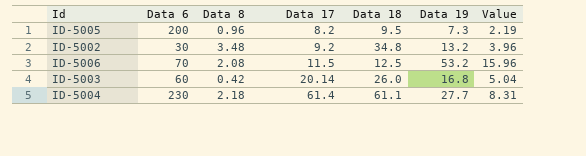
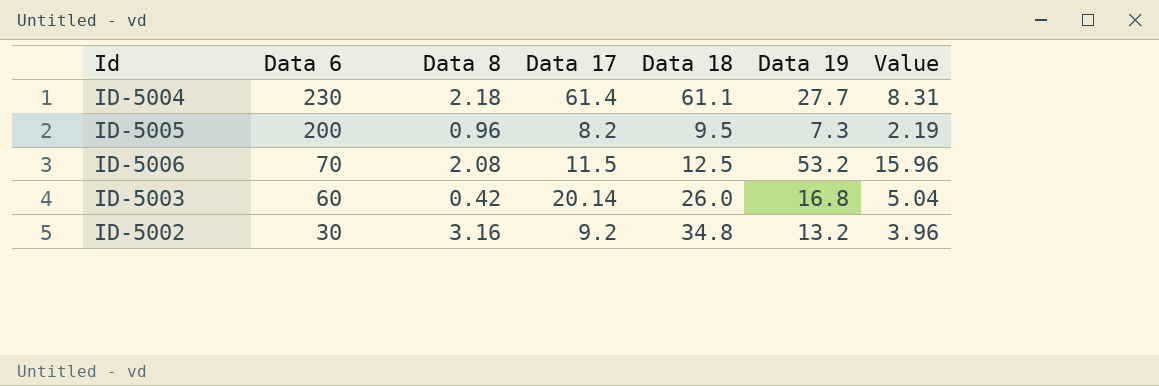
row order: Data 17 ascending -> Data 6 descending
ID-5002 | Data 8: 3.48 -> 3.16

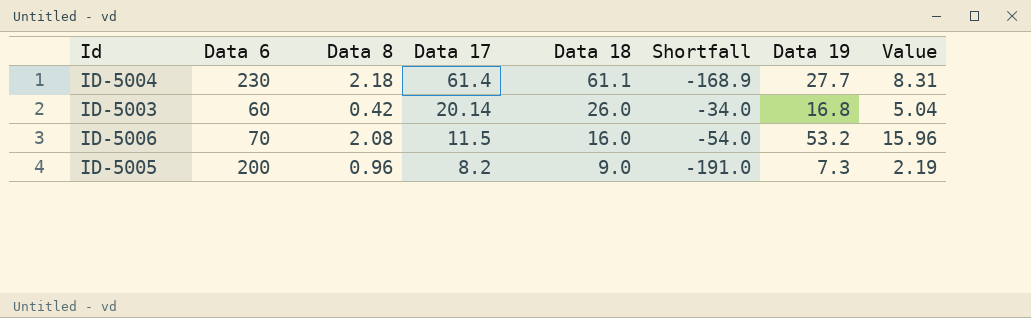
row order: Data 6 descending -> Data 17 descending
column Shortfall | formula: none -> [Data 18] - [Data 6]
row ID-5002: 30 | 3.16 | 9.2 | 34.8 | 13.2 | 3.96 -> none
ID-5006 | Data 18: 12.5 -> 16.0
ID-5005 | Data 18: 9.5 -> 9.0

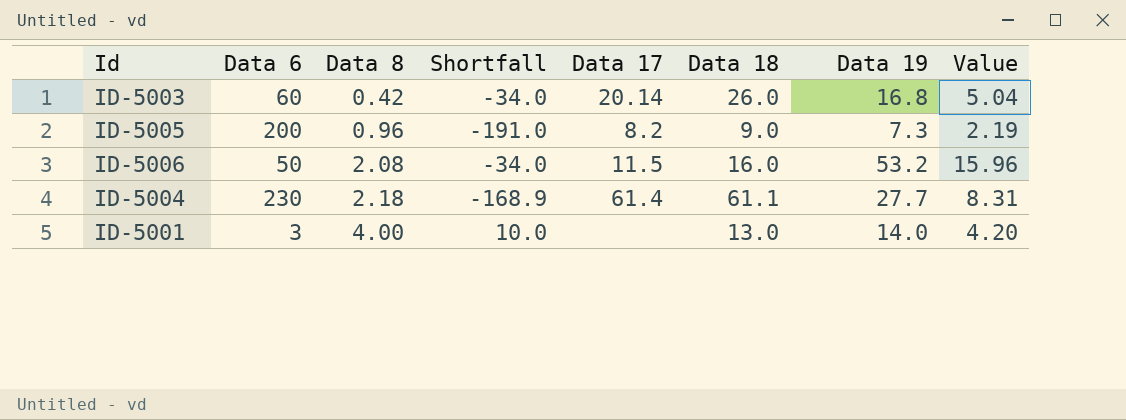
row order: Data 17 descending -> Data 8 ascending
column Shortfall | position: 6 -> 4
ID-5006 | Data 6: 70 -> 50
ID-5006 | Shortfall: -54.0 -> -34.0
row ID-5001: none -> 3 | 4.00 | 10.0 | none | 13.0 | 14.0 | 4.20

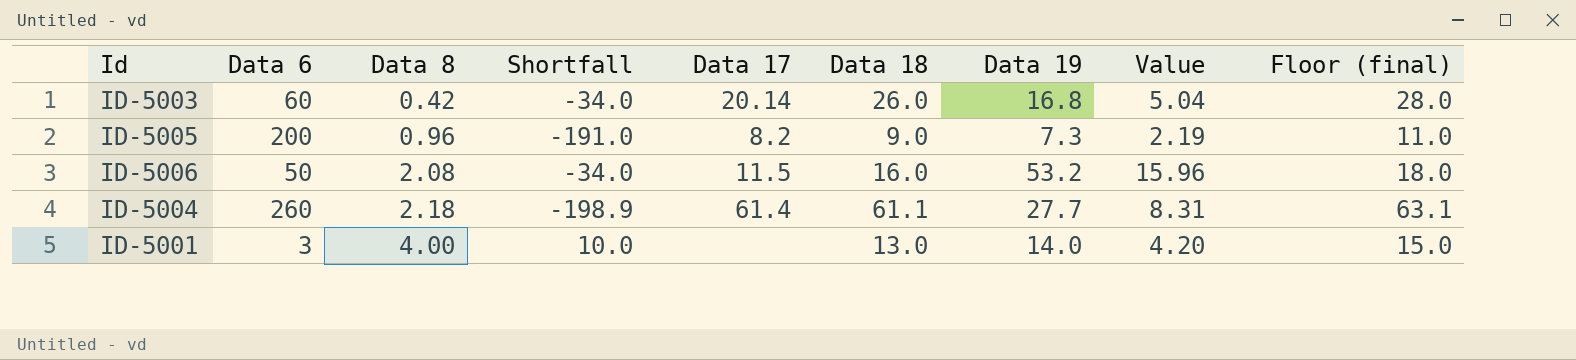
column Floor (final) | formula: none -> [Data 18] + 2
ID-5004 | Data 6: 230 -> 260
ID-5004 | Shortfall: -168.9 -> -198.9

